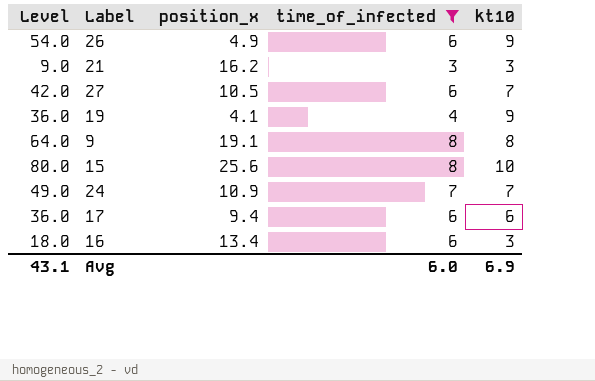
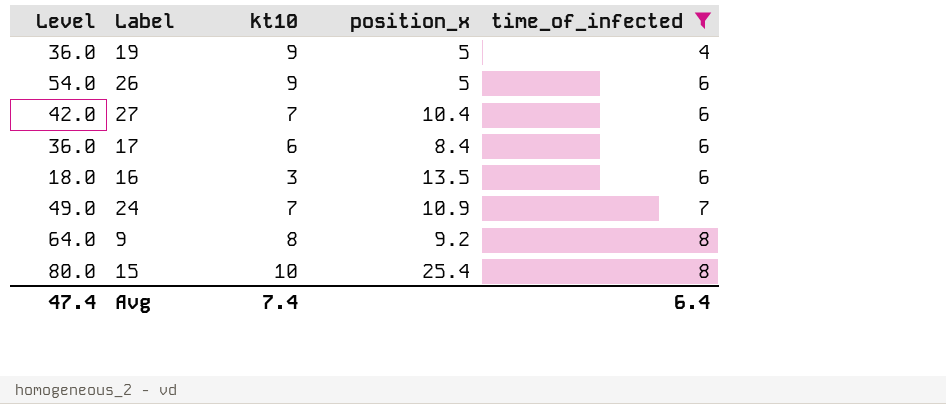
row order: none -> time_of_infected ascending
column kt10 | position: 5 -> 3
row 21: 9.0 | 16.2 | 3 | 3 -> none
19 | position_x: 4.1 -> 5
26 | position_x: 4.9 -> 5
27 | position_x: 10.5 -> 10.4
17 | position_x: 9.4 -> 8.4
16 | position_x: 13.4 -> 13.5
9 | position_x: 19.1 -> 9.2
15 | position_x: 25.6 -> 25.4
Avg | Level: 43.1 -> 47.4
Avg | kt10: 6.9 -> 7.4
Avg | time_of_infected: 6.0 -> 6.4

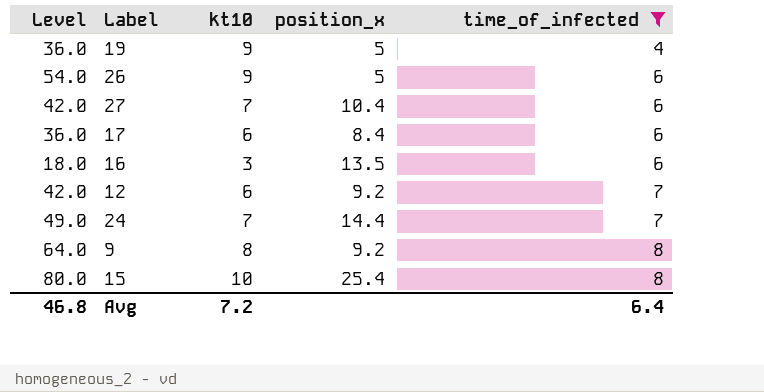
row 12: none -> 42.0 | 6 | 9.2 | 7
24 | position_x: 10.9 -> 14.4
Avg | Level: 47.4 -> 46.8
Avg | kt10: 7.4 -> 7.2

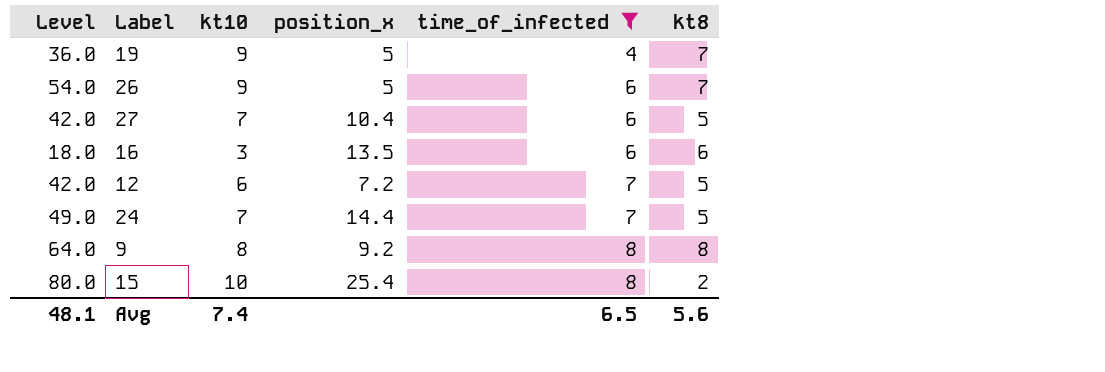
column kt8 | position: none -> 6
row 17: 36.0 | 6 | 8.4 | 6 -> none
12 | position_x: 9.2 -> 7.2
Avg | Level: 46.8 -> 48.1
Avg | kt10: 7.2 -> 7.4
Avg | time_of_infected: 6.4 -> 6.5

